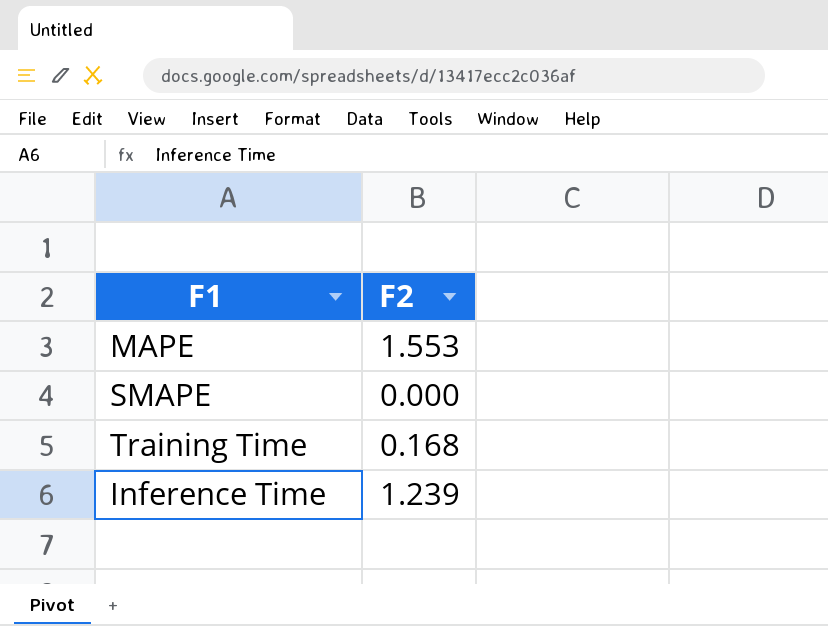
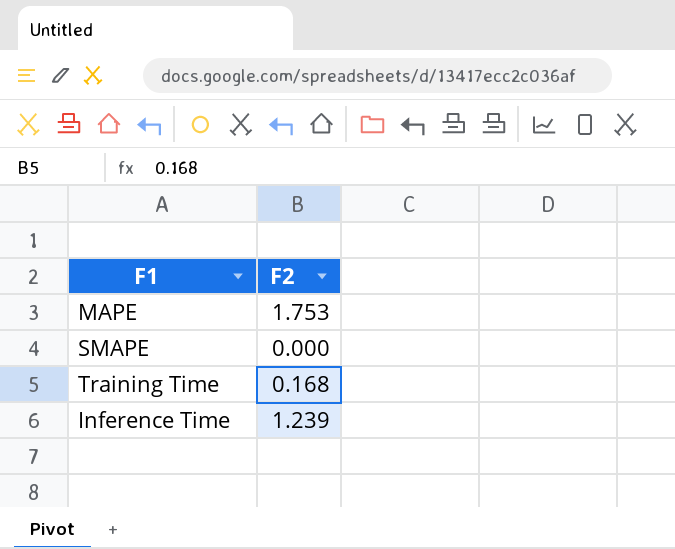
MAPE | F2: 1.553 -> 1.753

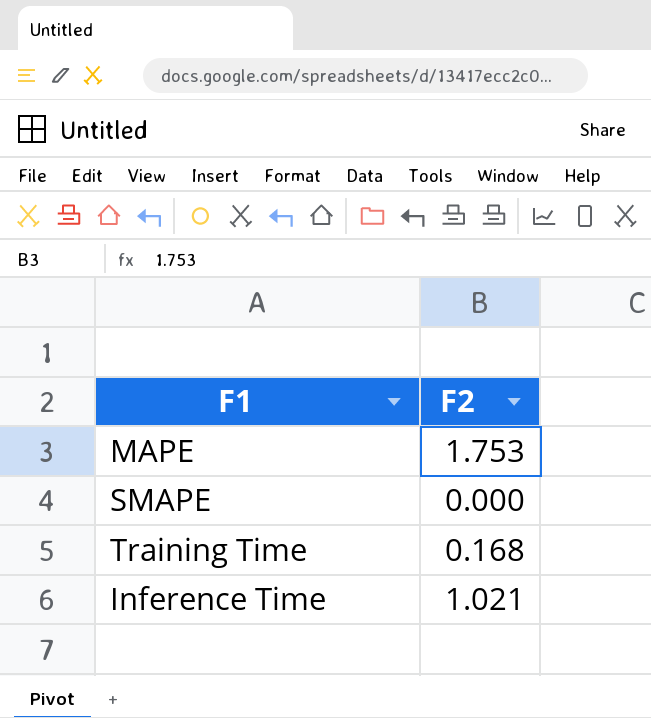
Inference Time | F2: 1.239 -> 1.021

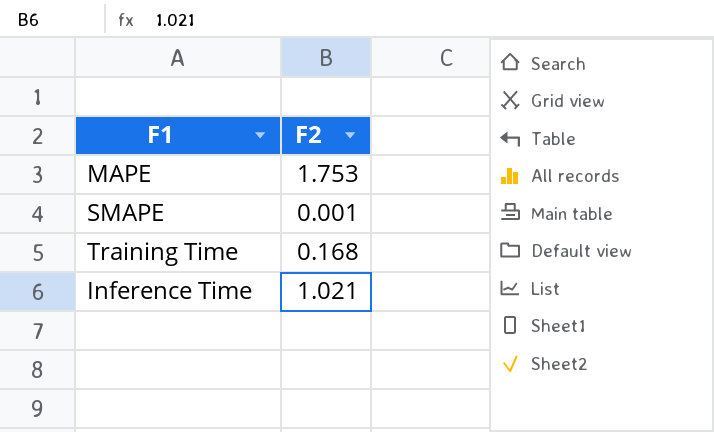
SMAPE | F2: 0.000 -> 0.001

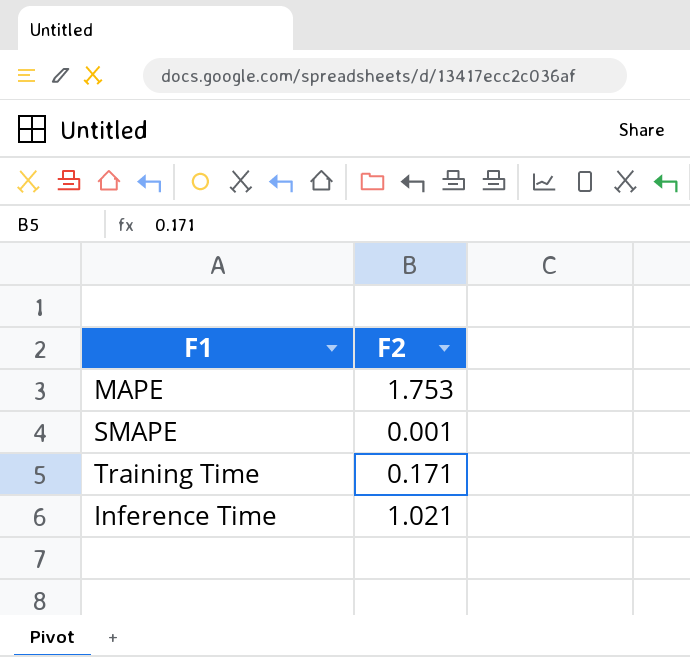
Training Time | F2: 0.168 -> 0.171

